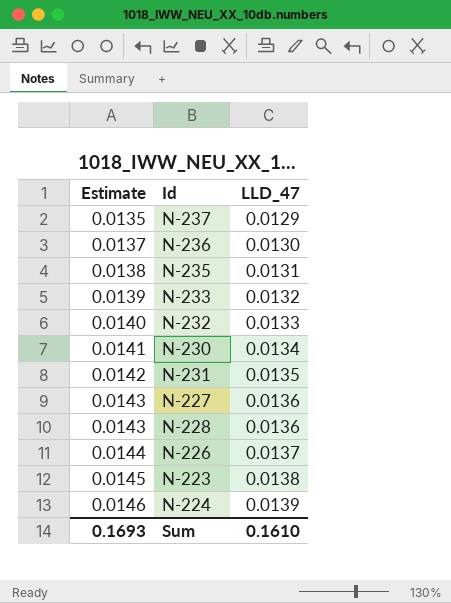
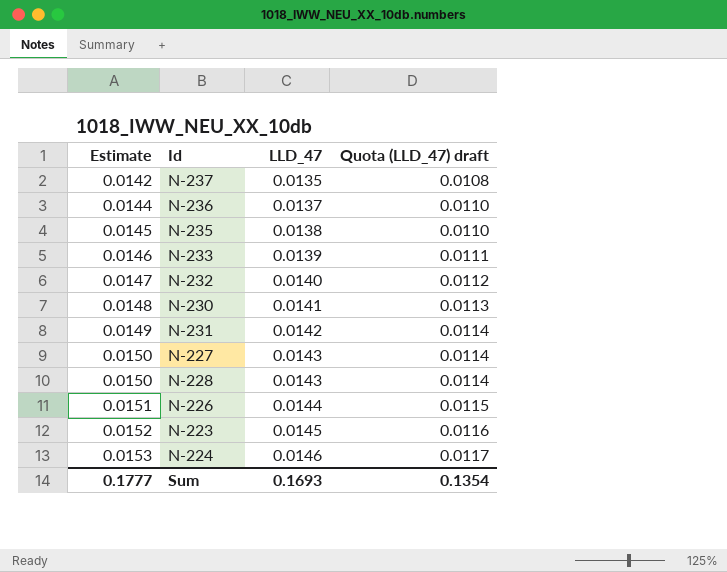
column Quota (LLD_47) draft | formula: none -> [LLD_47] * 0.8
N-237 | Estimate: 0.0135 -> 0.0142
N-237 | LLD_47: 0.0129 -> 0.0135
N-236 | Estimate: 0.0137 -> 0.0144
N-236 | LLD_47: 0.0130 -> 0.0137
N-235 | Estimate: 0.0138 -> 0.0145
N-235 | LLD_47: 0.0131 -> 0.0138
N-233 | Estimate: 0.0139 -> 0.0146
N-233 | LLD_47: 0.0132 -> 0.0139
N-232 | Estimate: 0.0140 -> 0.0147
N-232 | LLD_47: 0.0133 -> 0.0140
N-230 | Estimate: 0.0141 -> 0.0148
N-230 | LLD_47: 0.0134 -> 0.0141
N-231 | Estimate: 0.0142 -> 0.0149
N-231 | LLD_47: 0.0135 -> 0.0142
N-227 | Estimate: 0.0143 -> 0.0150
N-227 | LLD_47: 0.0136 -> 0.0143
N-228 | Estimate: 0.0143 -> 0.0150
N-228 | LLD_47: 0.0136 -> 0.0143
N-226 | Estimate: 0.0144 -> 0.0151
N-226 | LLD_47: 0.0137 -> 0.0144
N-223 | Estimate: 0.0145 -> 0.0152
N-223 | LLD_47: 0.0138 -> 0.0145
N-224 | Estimate: 0.0146 -> 0.0153
N-224 | LLD_47: 0.0139 -> 0.0146
Sum | Estimate: 0.1693 -> 0.1777
Sum | LLD_47: 0.1610 -> 0.1693

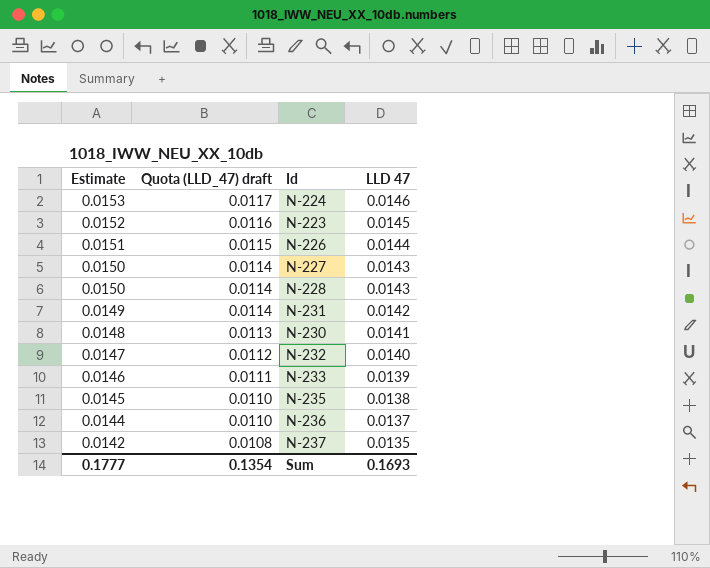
row order: Estimate ascending -> Estimate descending
column Quota (LLD_47) draft | position: 4 -> 2
column name: LLD_47 -> LLD 47

